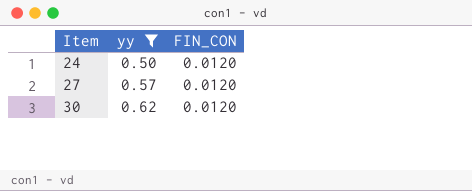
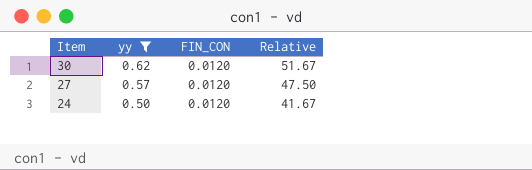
row order: Item ascending -> Item descending
column Relative | formula: none -> [yy] / [FIN_CON]

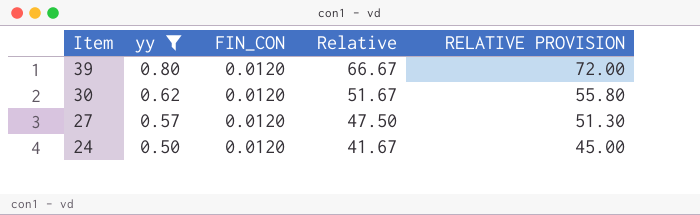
column RELATIVE PROVISION | formula: none -> [Relative] * 1.08
row 39: none -> 0.80 | 0.0120 | 66.67 | 72.00

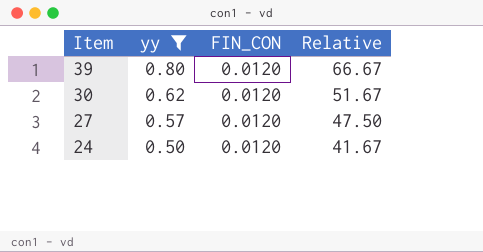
column RELATIVE PROVISION | formula: [Relative] * 1.08 -> none

